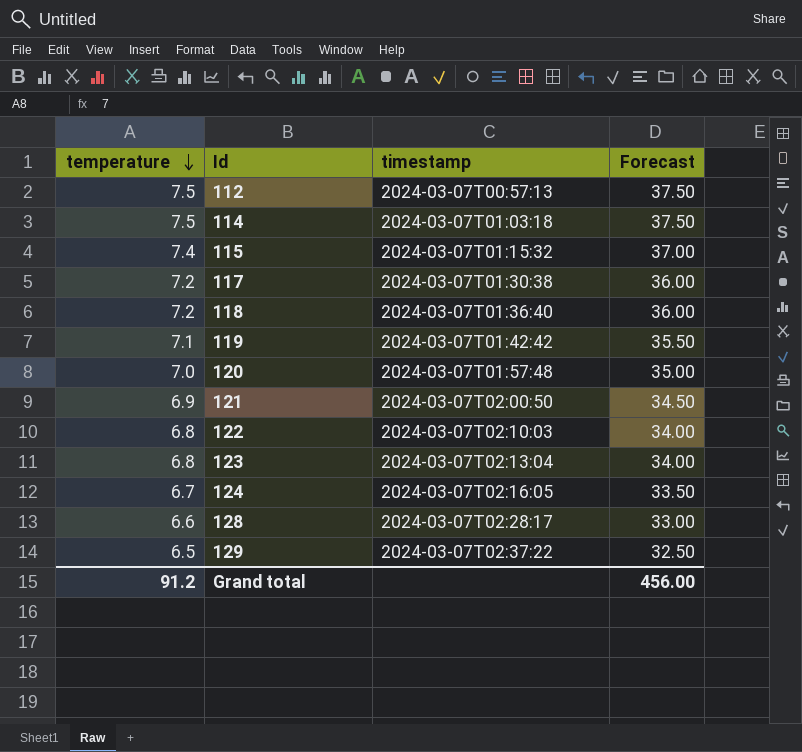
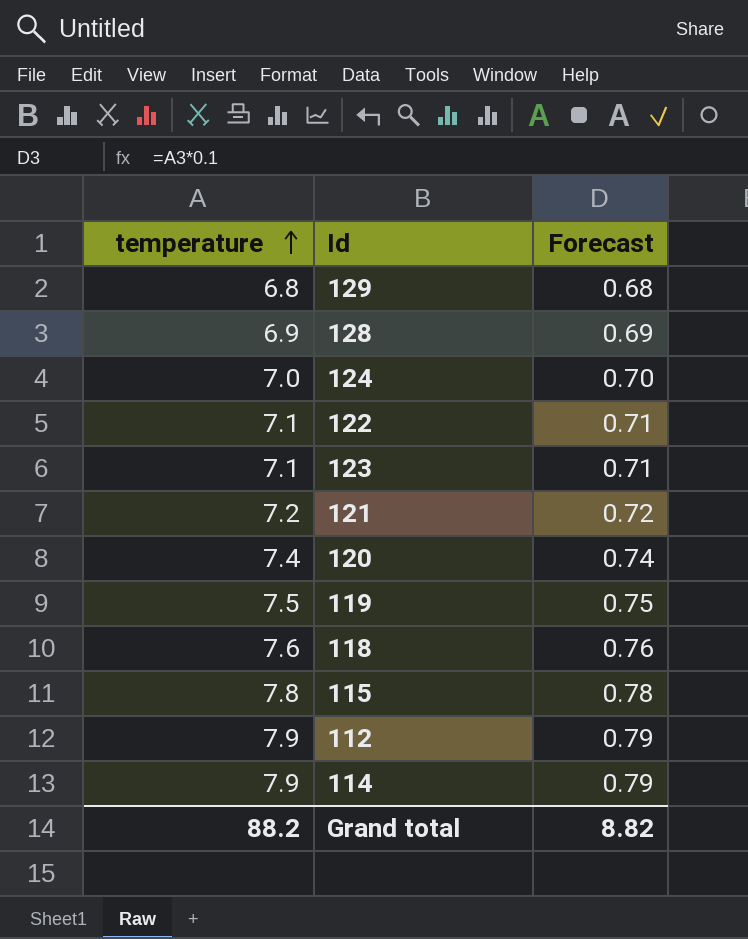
row order: temperature descending -> temperature ascending
column timestamp | position: 3 -> none
column Forecast | formula: [temperature] * 5 -> [temperature] * 0.1
row 117: 7.2 | 2024-03-07T01:30:38 | 36.00 -> none
129 | temperature: 6.5 -> 6.8
128 | temperature: 6.6 -> 6.9
124 | temperature: 6.7 -> 7.0
122 | temperature: 6.8 -> 7.1
123 | temperature: 6.8 -> 7.1
121 | temperature: 6.9 -> 7.2
120 | temperature: 7.0 -> 7.4
119 | temperature: 7.1 -> 7.5
118 | temperature: 7.2 -> 7.6
115 | temperature: 7.4 -> 7.8
112 | temperature: 7.5 -> 7.9
114 | temperature: 7.5 -> 7.9
Grand total | temperature: 91.2 -> 88.2
Grand total | Forecast: 456.00 -> 8.82

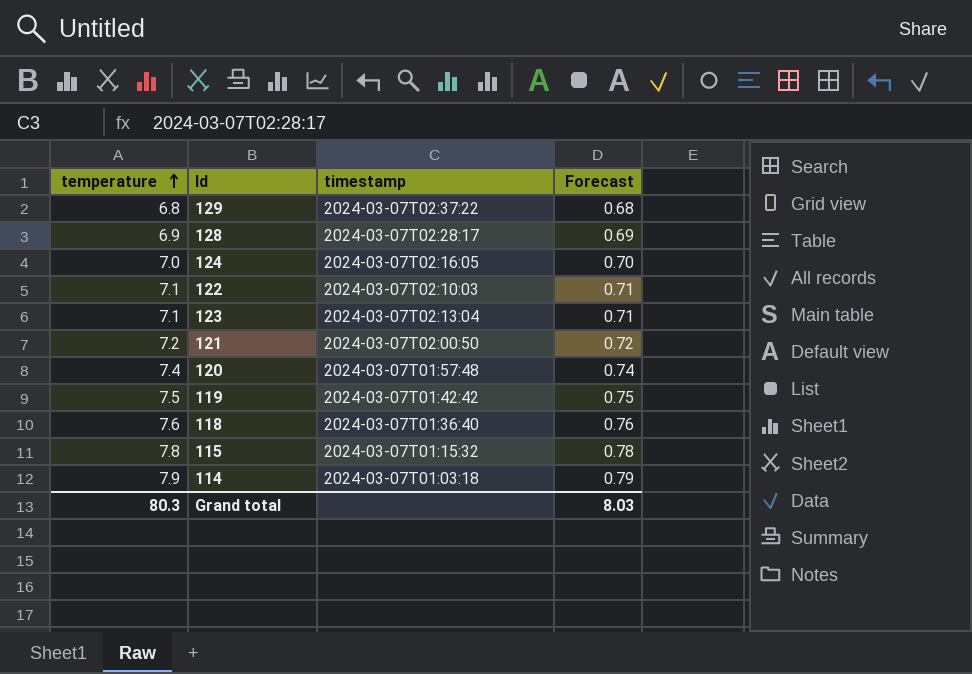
column timestamp | position: none -> 3
row 112: 7.9 | 0.79 -> none
Grand total | temperature: 88.2 -> 80.3
Grand total | Forecast: 8.82 -> 8.03

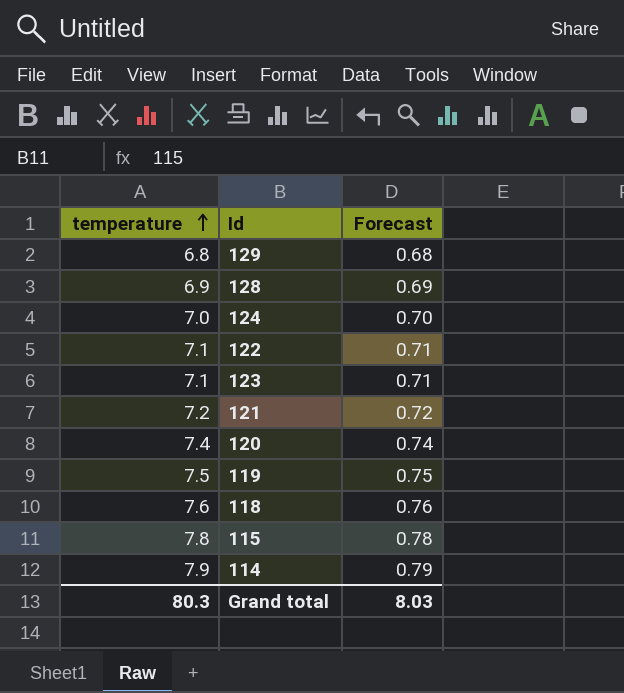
column timestamp | position: 3 -> none

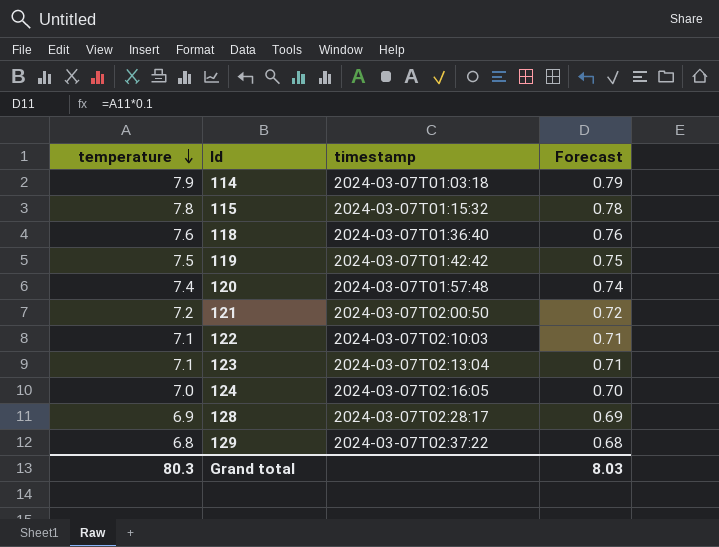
row order: temperature ascending -> temperature descending
column timestamp | position: none -> 3

